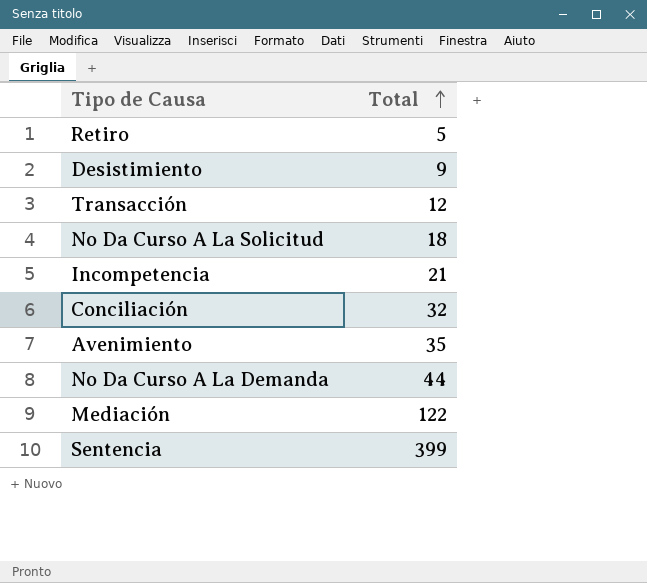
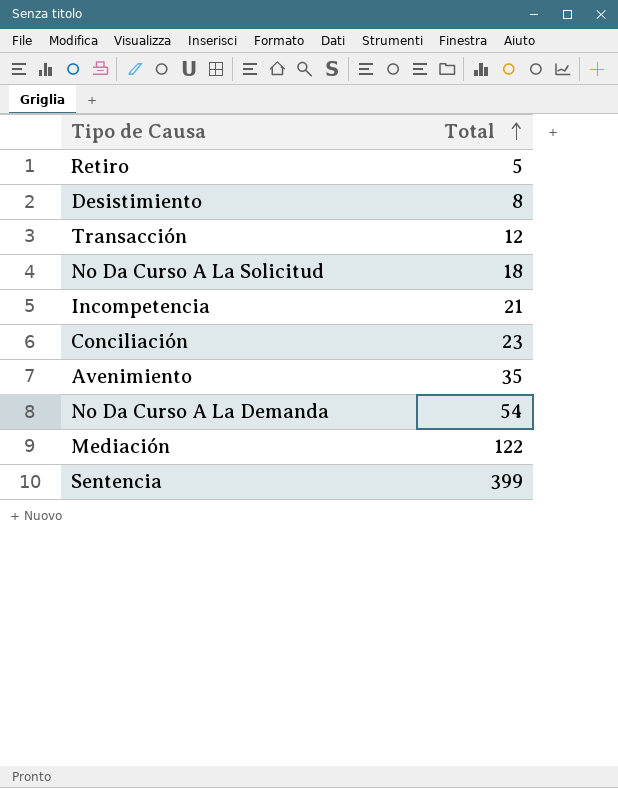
Desistimiento | Total: 9 -> 8
Conciliación | Total: 32 -> 23
No Da Curso A La Demanda | Total: 44 -> 54

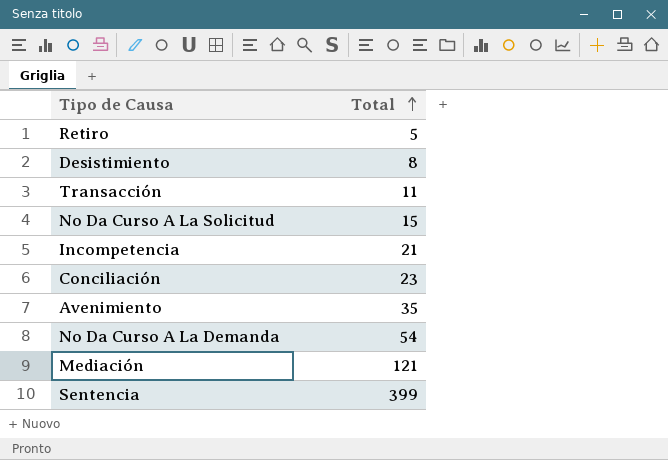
Transacción | Total: 12 -> 11
No Da Curso A La Solicitud | Total: 18 -> 15
Mediación | Total: 122 -> 121

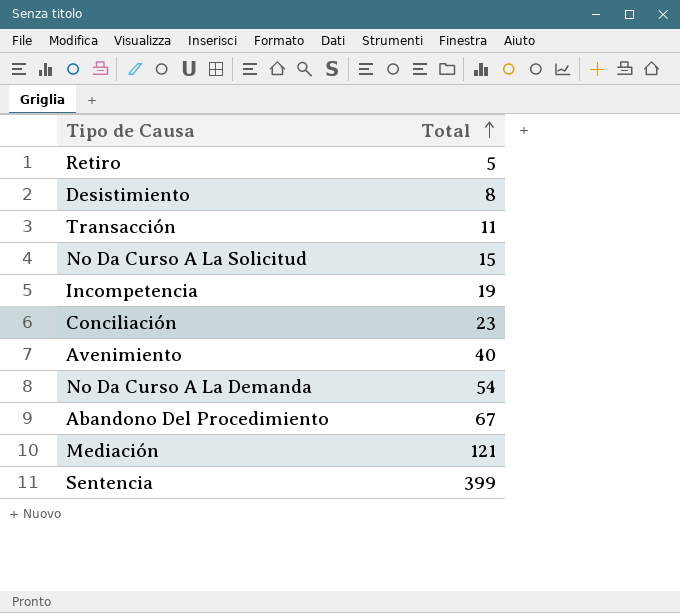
Incompetencia | Total: 21 -> 19
Avenimiento | Total: 35 -> 40
row Abandono Del Procedimiento: none -> 67

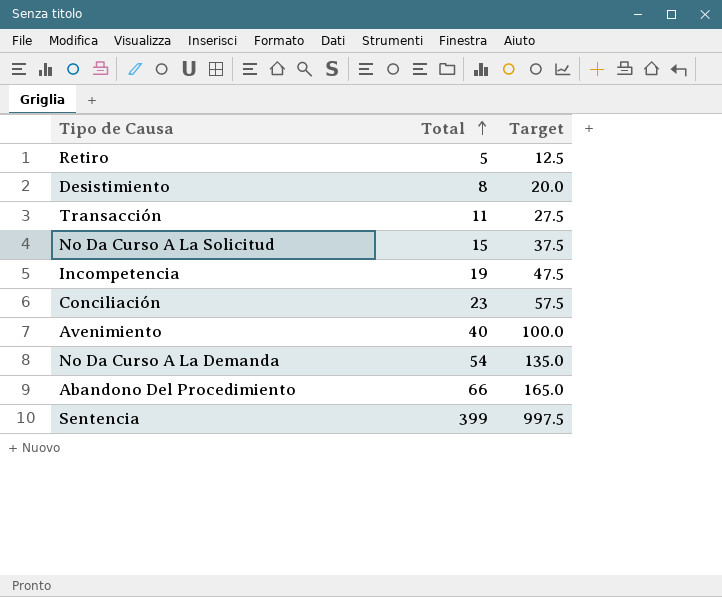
column Target | formula: none -> [Total] * 2.5
row Mediación: 121 -> none
Abandono Del Procedimiento | Total: 67 -> 66

